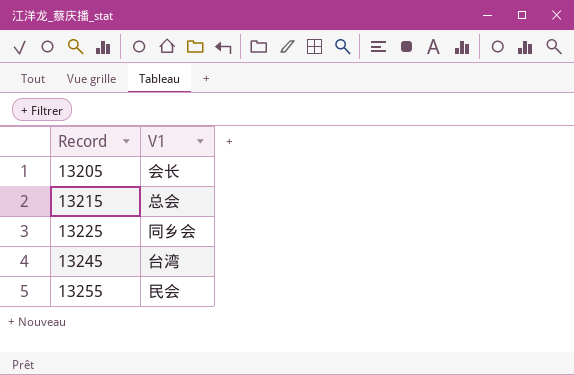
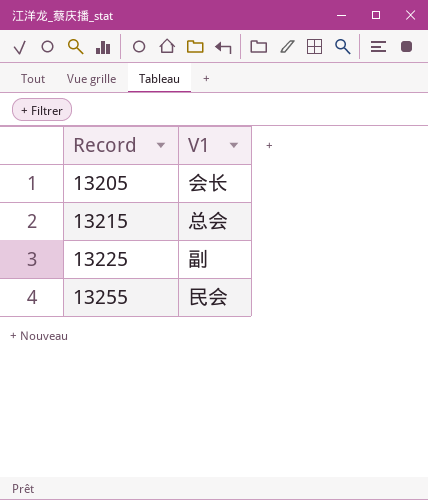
row 13245: 台湾 -> none
13225 | V1: 同乡会 -> 副

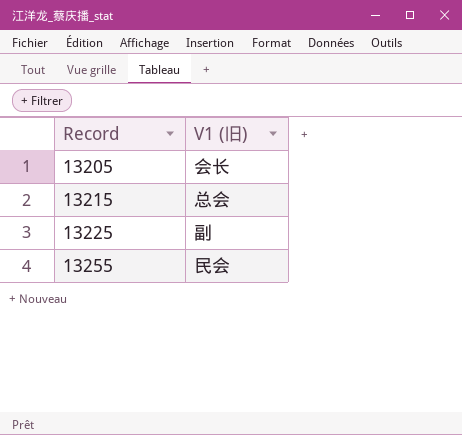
column name: V1 -> V1 (旧)

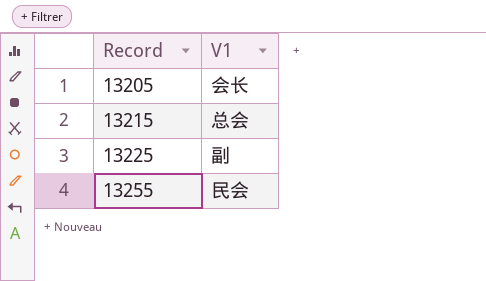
column name: V1 (旧) -> V1

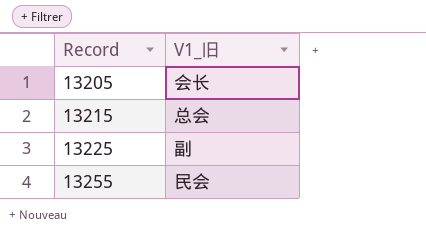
column name: V1 -> V1_旧

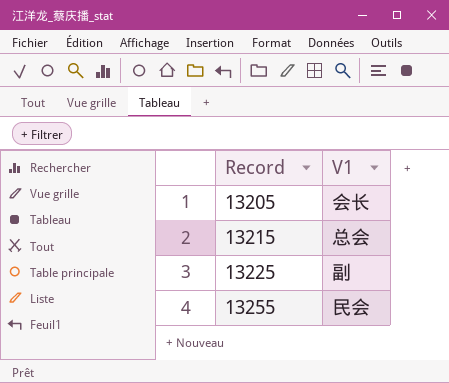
column name: V1_旧 -> V1

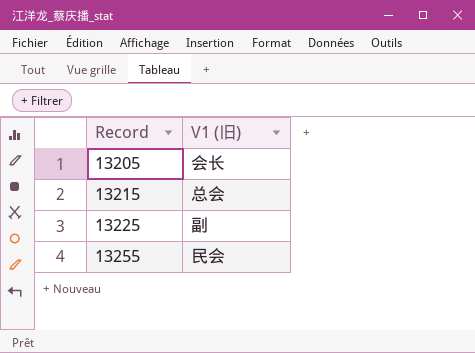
column name: V1 -> V1 (旧)

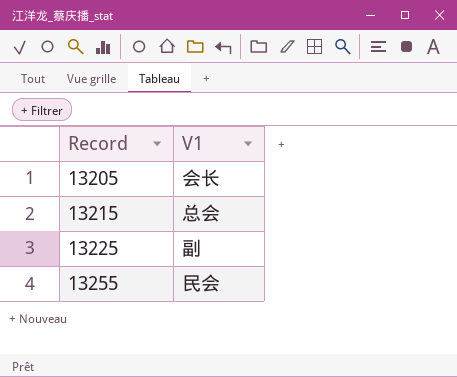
column name: V1 (旧) -> V1

